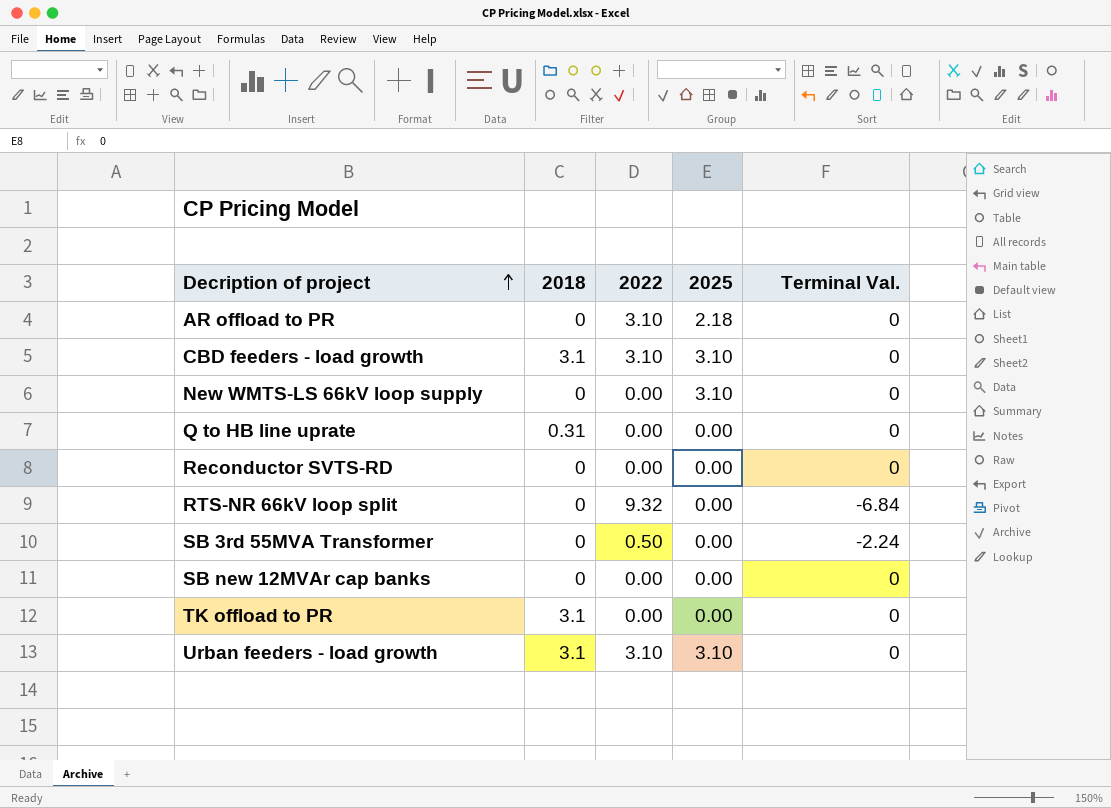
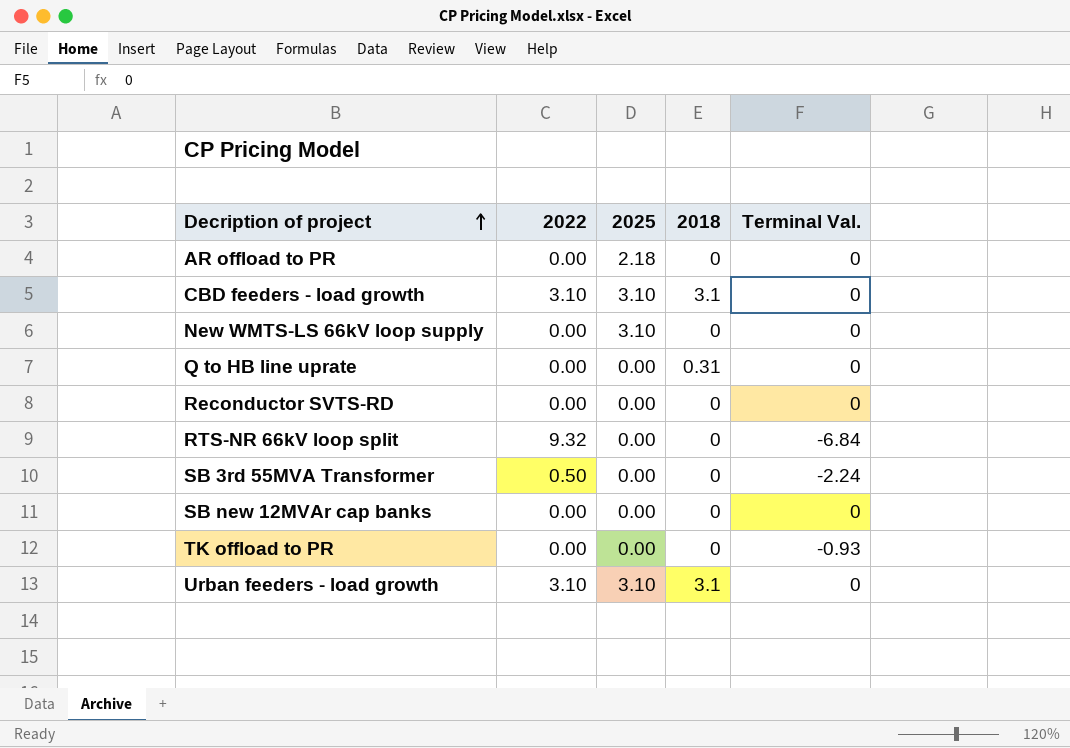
column 2018 | position: 2 -> 4
AR offload to PR | 2022: 3.10 -> 0.00
TK offload to PR | 2018: 3.1 -> 0
TK offload to PR | Terminal Val.: 0 -> -0.93

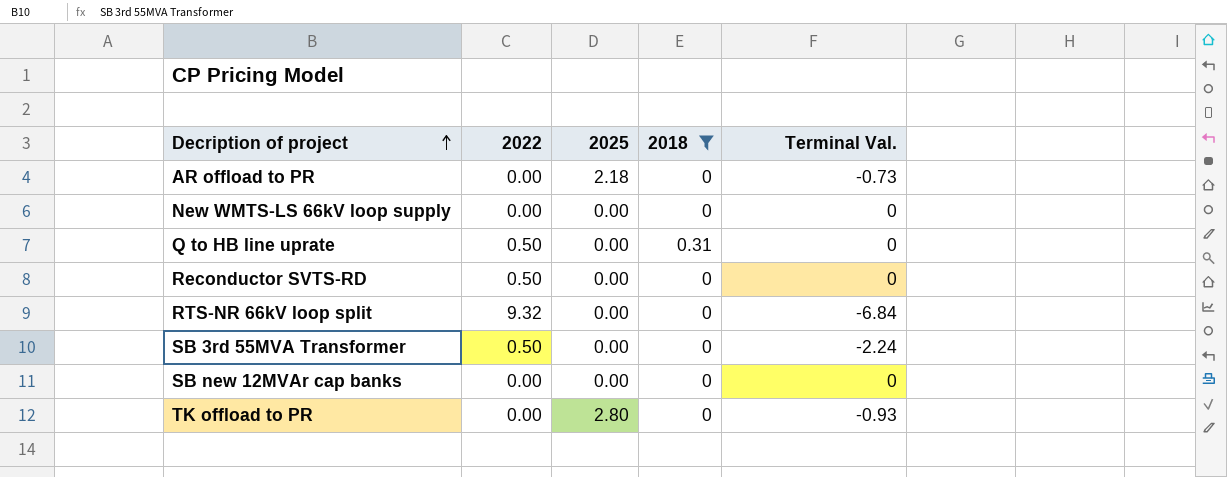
filter: none -> 2018 != 3.1
AR offload to PR | Terminal Val.: 0 -> -0.73
New WMTS-LS 66kV loop supply | 2025: 3.10 -> 0.00
Q to HB line uprate | 2022: 0.00 -> 0.50
Reconductor SVTS-RD | 2022: 0.00 -> 0.50
TK offload to PR | 2025: 0.00 -> 2.80

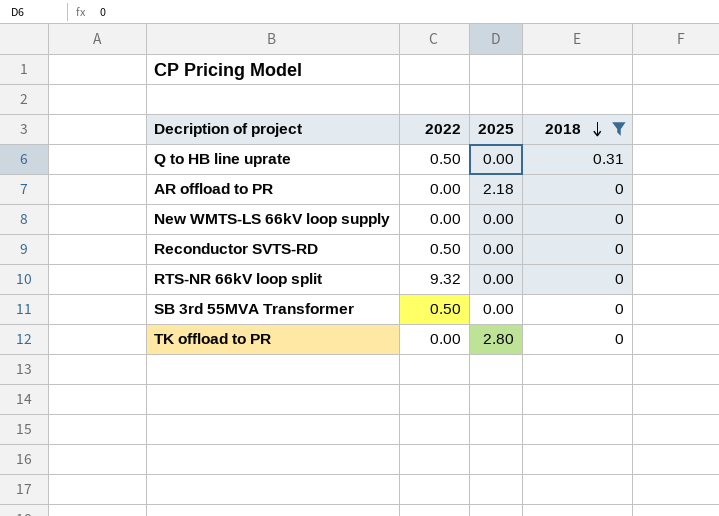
row order: Decription of project ascending -> 2018 descending
column Terminal Val. | position: 5 -> none
row SB new 12MVAr cap banks: 0.00 | 0.00 | 0 | 0 -> none

